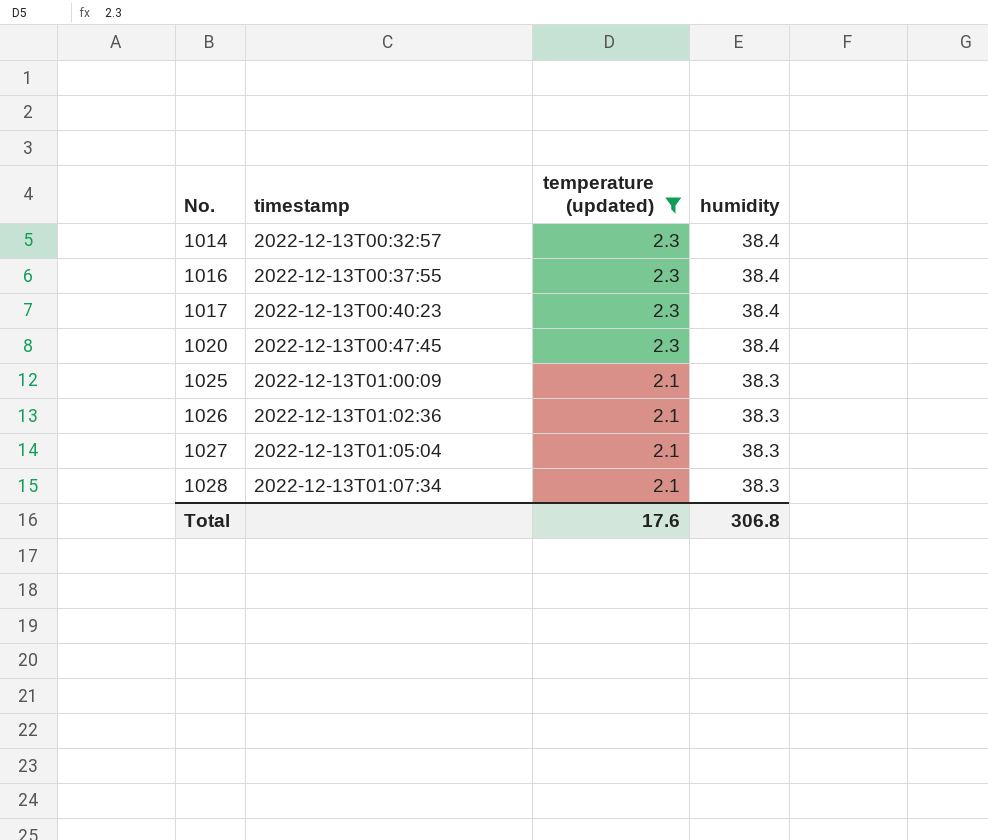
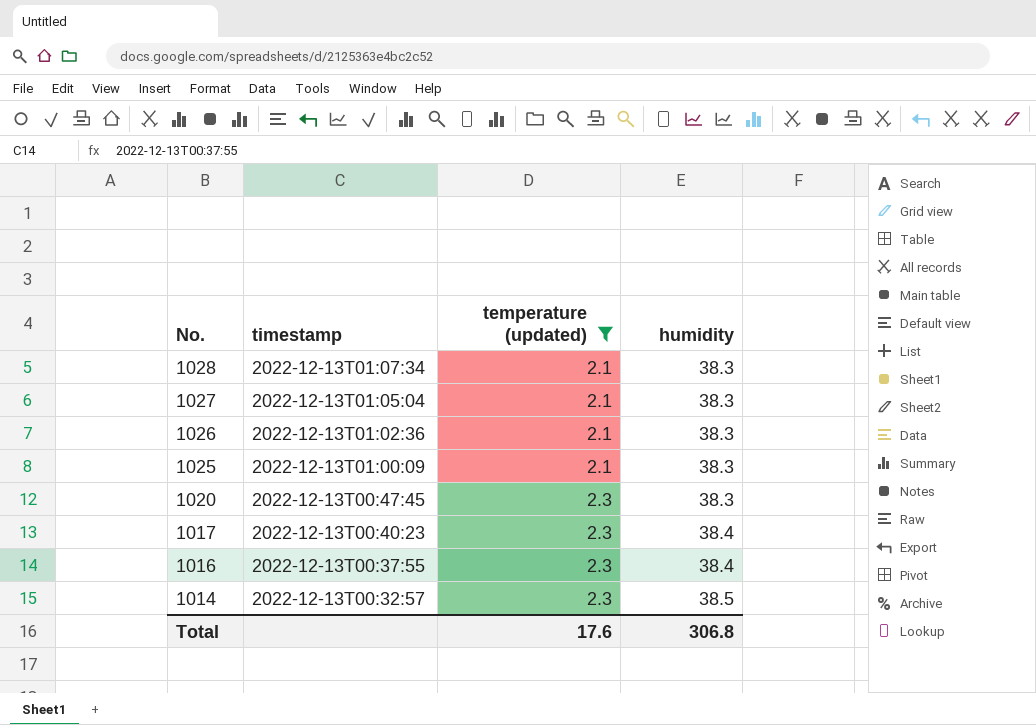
row order: No. ascending -> No. descending
1020 | humidity: 38.4 -> 38.3
1014 | humidity: 38.4 -> 38.5

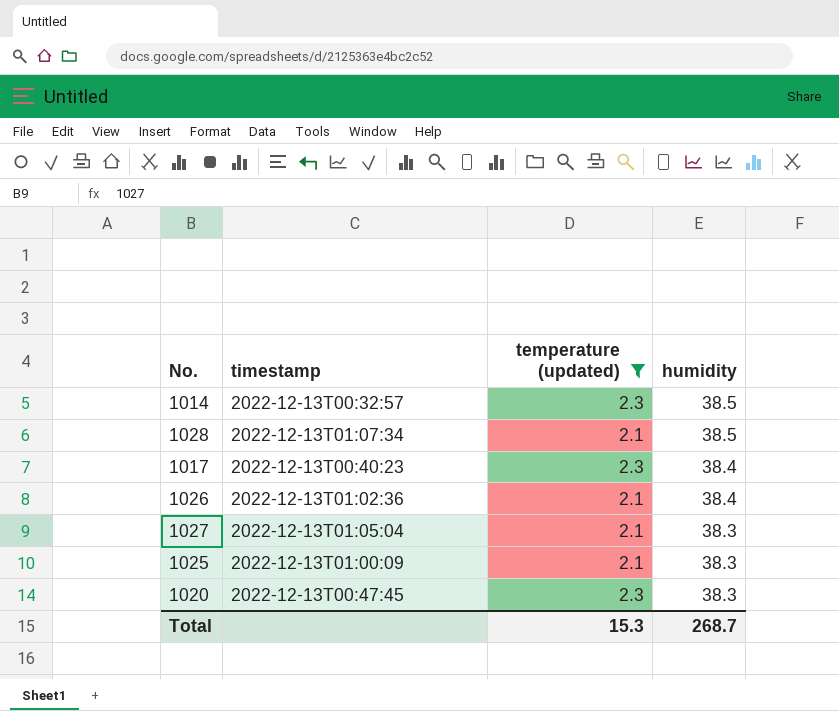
row order: No. descending -> humidity descending
row 1016: 2022-12-13T00:37:55 | 2.3 | 38.4 -> none
1028 | humidity: 38.3 -> 38.5
1026 | humidity: 38.3 -> 38.4
Total | temperature (updated): 17.6 -> 15.3
Total | humidity: 306.8 -> 268.7

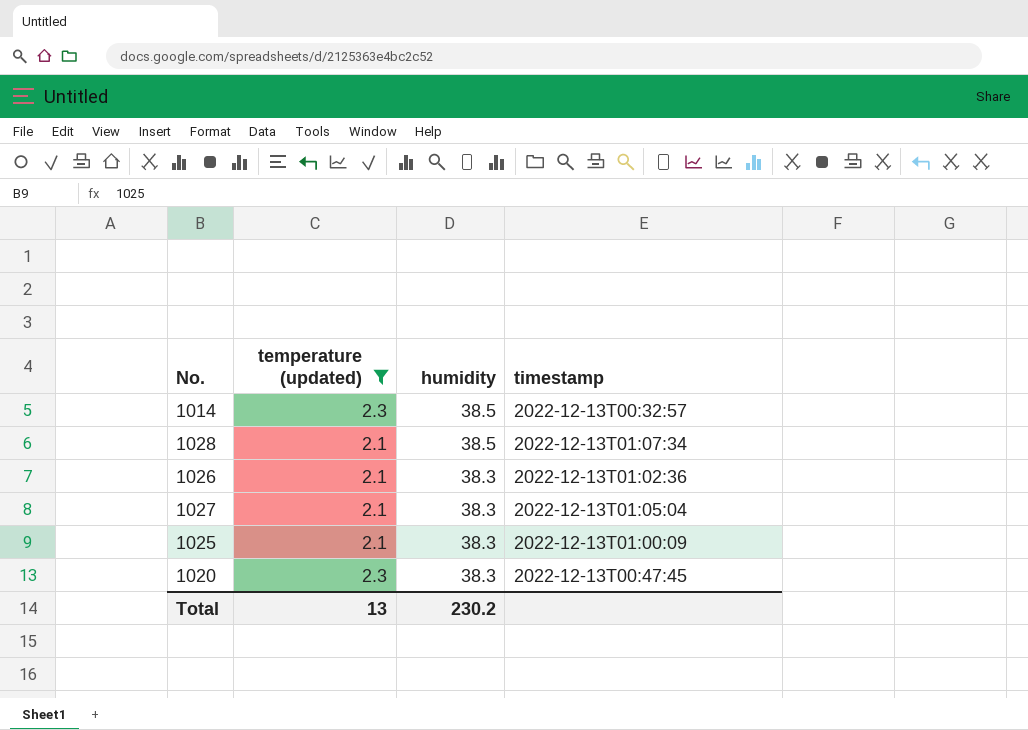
column timestamp | position: 2 -> 4
row 1017: 2022-12-13T00:40:23 | 2.3 | 38.4 -> none
1026 | humidity: 38.4 -> 38.3
Total | temperature (updated): 15.3 -> 13
Total | humidity: 268.7 -> 230.2

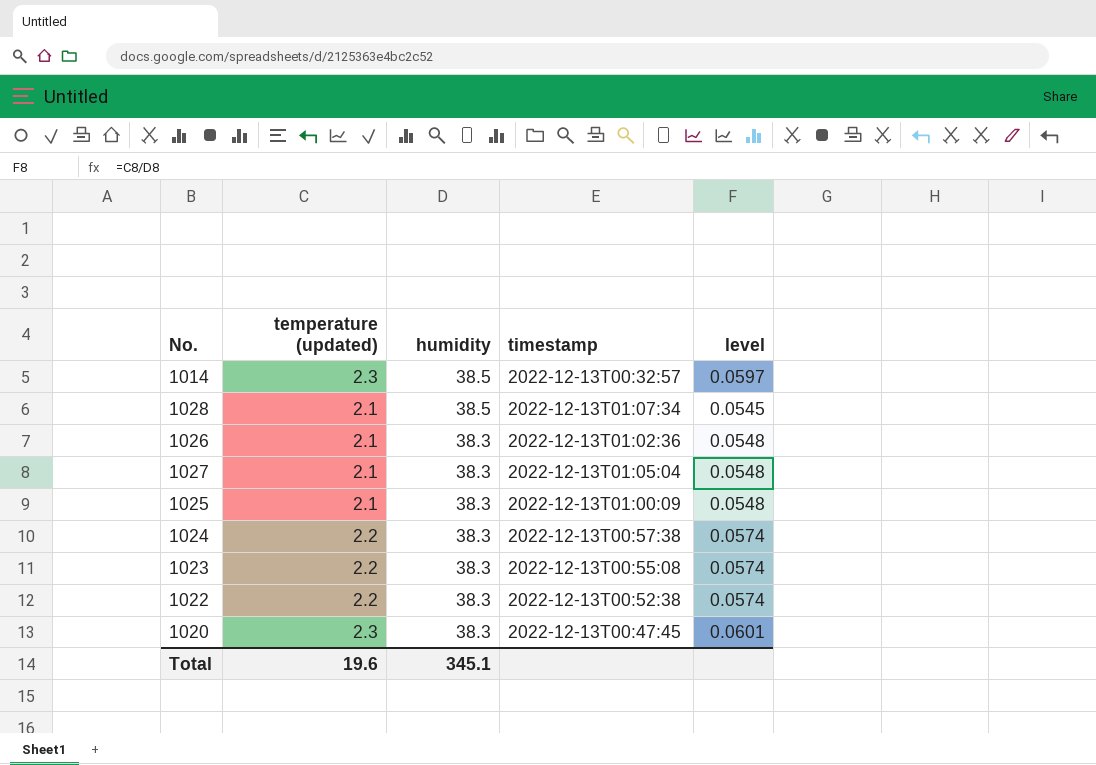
filter: temperature (updated) != 2.2 -> none
column level | formula: none -> [temperature (updated)] / [humidity]
Total | temperature (updated): 13 -> 19.6
Total | humidity: 230.2 -> 345.1

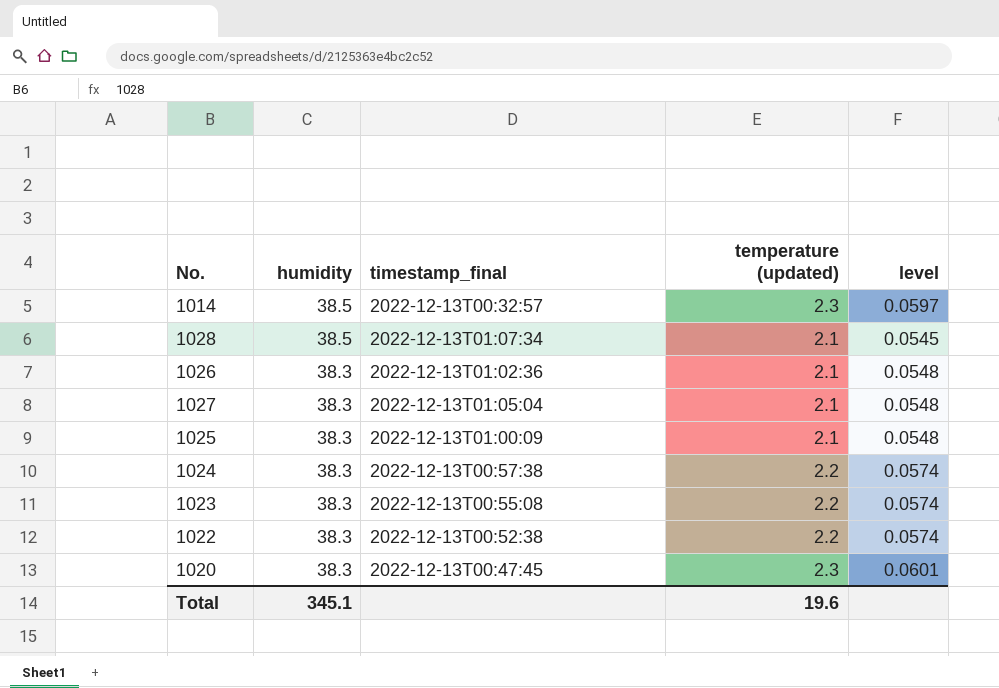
column name: timestamp -> timestamp_final
column temperature (updated) | position: 2 -> 4

